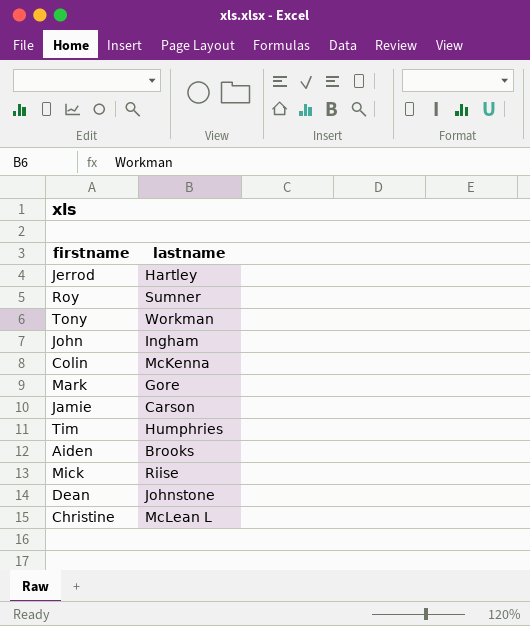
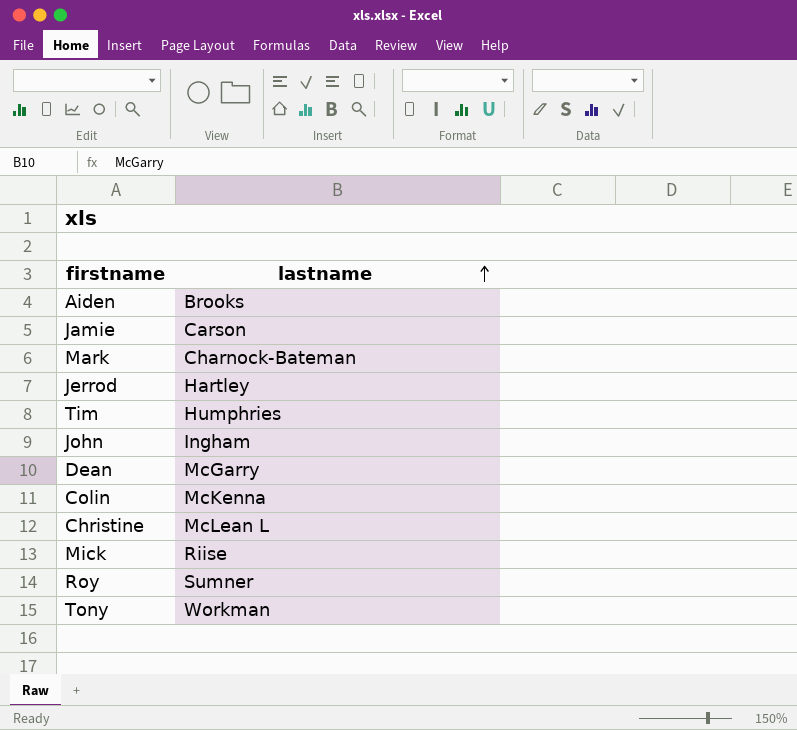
row order: none -> lastname ascending
Mark | lastname: Gore -> Charnock-Bateman
Dean | lastname: Johnstone -> McGarry

